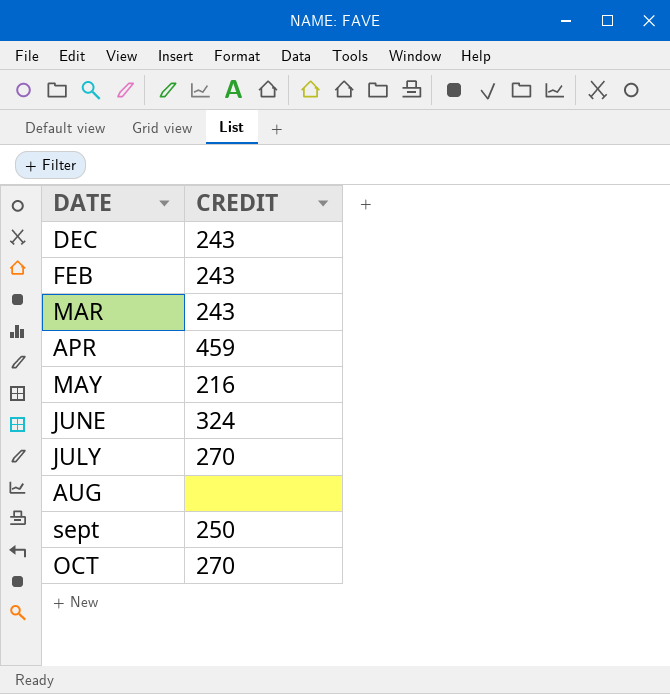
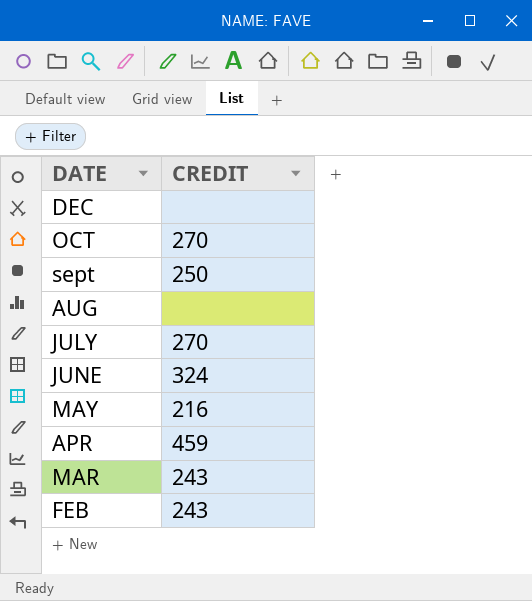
row order: none -> DATE descending
DEC | CREDIT: 243 -> none

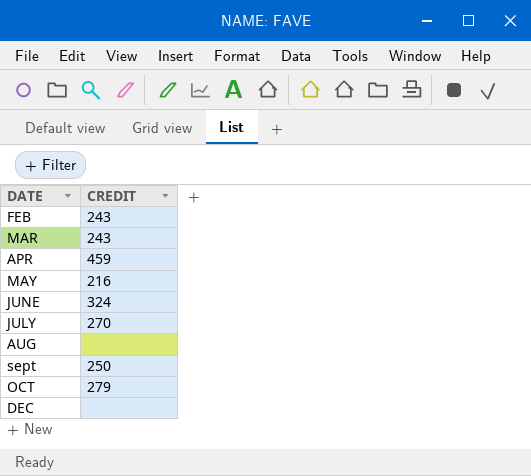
row order: DATE descending -> DATE ascending
OCT | CREDIT: 270 -> 279

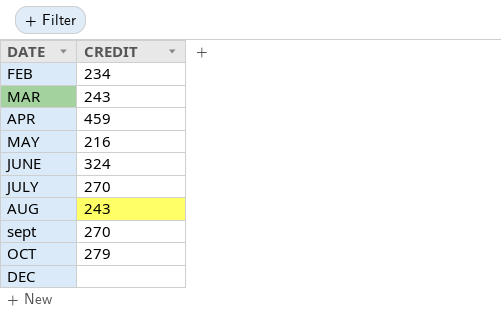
FEB | CREDIT: 243 -> 234
AUG | CREDIT: none -> 243
sept | CREDIT: 250 -> 270

